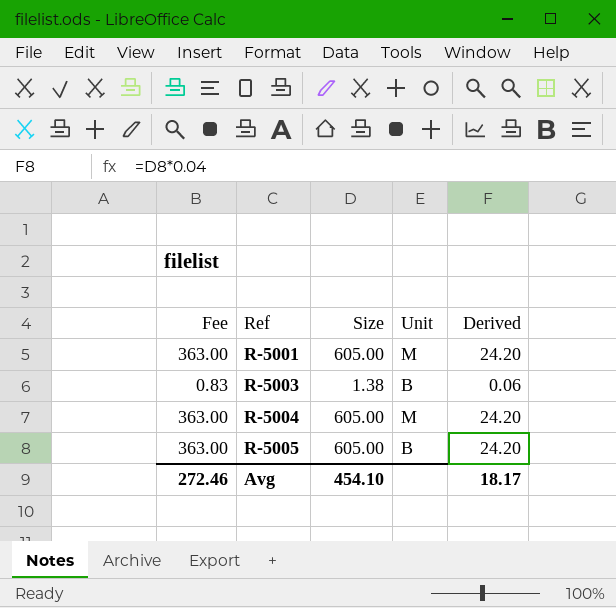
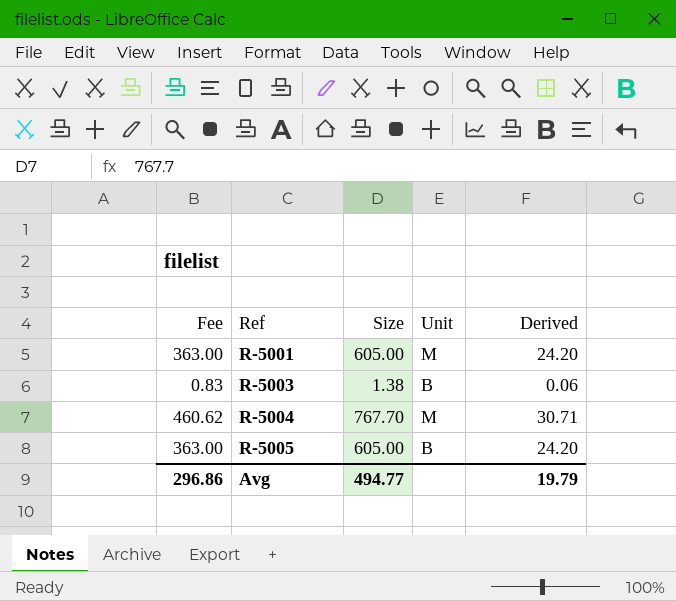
R-5004 | Fee: 363.00 -> 460.62
R-5004 | Size: 605.00 -> 767.70
R-5004 | Derived: 24.20 -> 30.71
Avg | Fee: 272.46 -> 296.86
Avg | Size: 454.10 -> 494.77
Avg | Derived: 18.17 -> 19.79

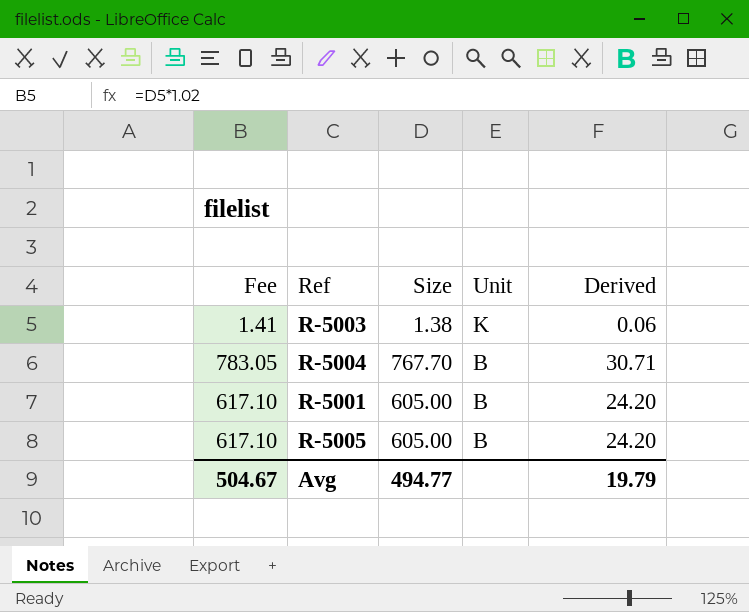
row order: Ref ascending -> Unit descending
column Fee | formula: [Size] * 0.6 -> [Size] * 1.02
R-5003 | Unit: B -> K
R-5004 | Unit: M -> B
R-5001 | Unit: M -> B
Avg | Fee: 296.86 -> 504.67

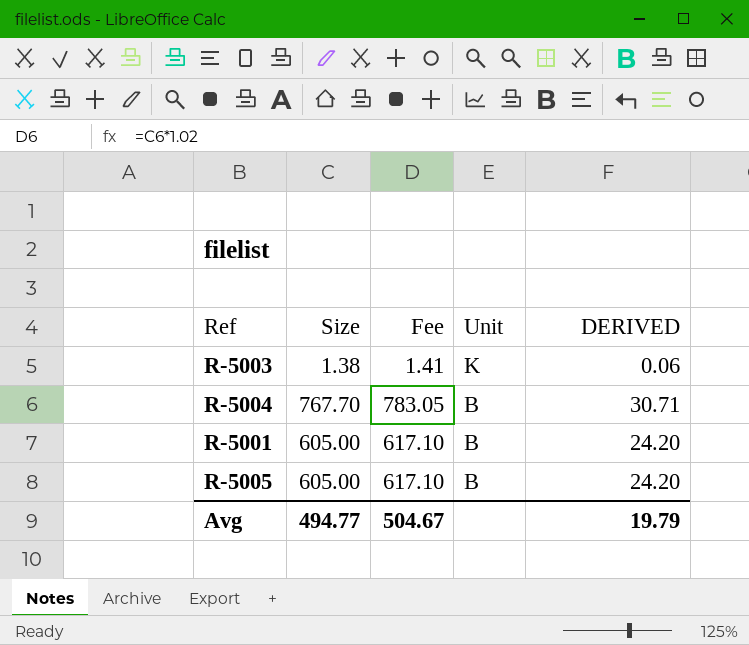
column Fee | position: 1 -> 3
column name: Derived -> DERIVED

